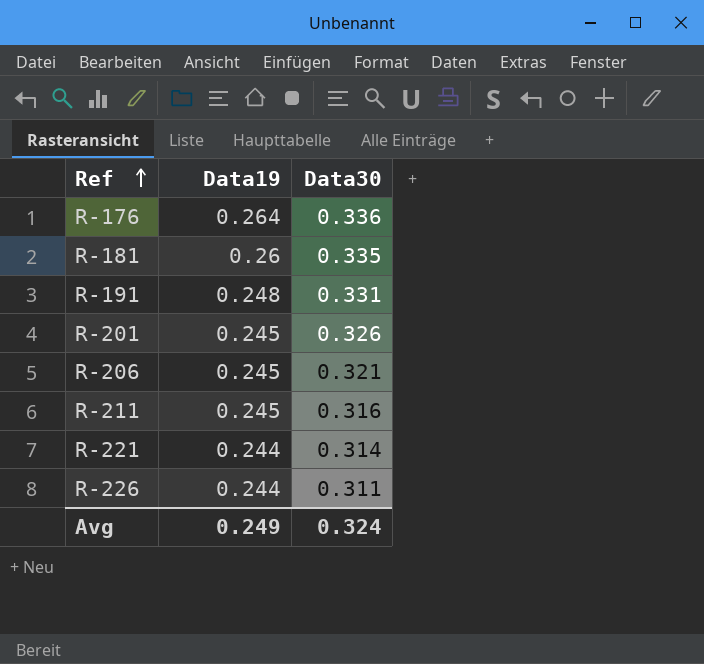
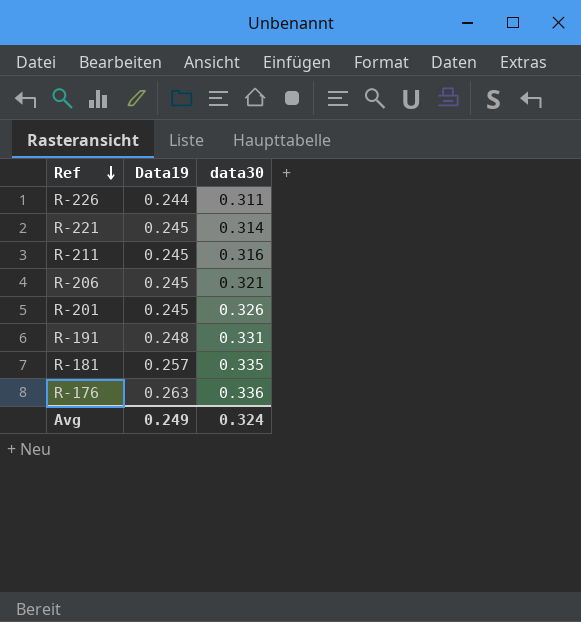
row order: Ref ascending -> Ref descending
column name: Data30 -> data30
R-221 | Data19: 0.244 -> 0.245
R-181 | Data19: 0.26 -> 0.257
R-176 | Data19: 0.264 -> 0.263

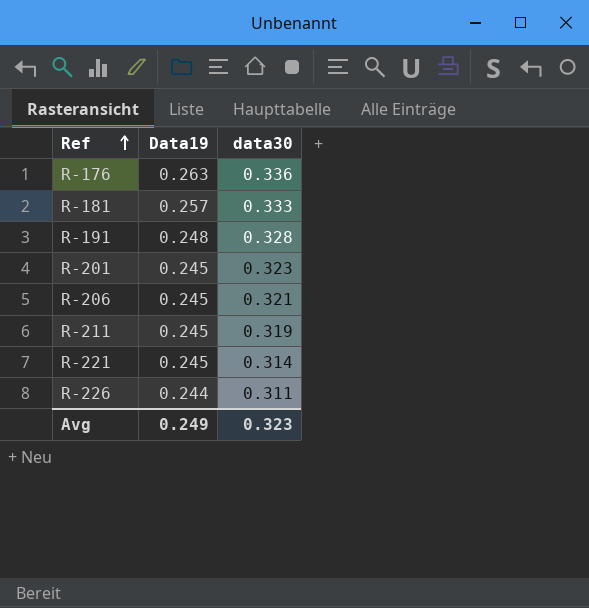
row order: Ref descending -> Ref ascending
R-181 | data30: 0.335 -> 0.333
R-191 | data30: 0.331 -> 0.328
R-201 | data30: 0.326 -> 0.323
R-211 | data30: 0.316 -> 0.319
Avg | data30: 0.324 -> 0.323

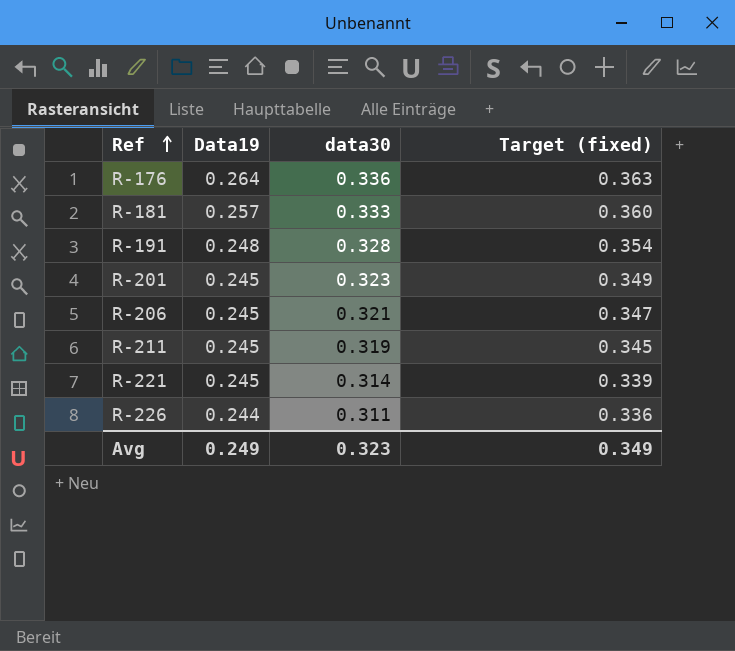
column Target (fixed) | formula: none -> [data30] * 1.08
R-176 | Data19: 0.263 -> 0.264

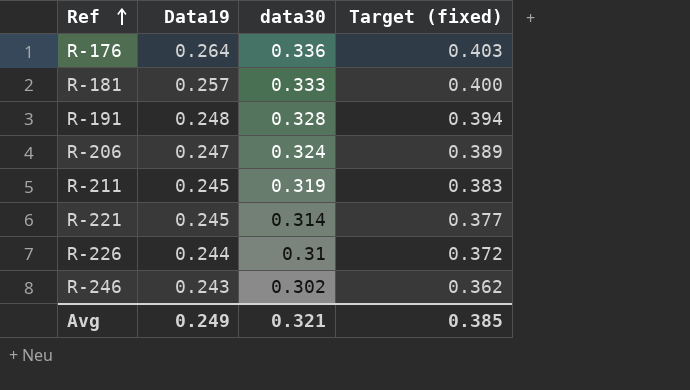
column Target (fixed) | formula: [data30] * 1.08 -> [data30] * 1.2
row R-201: 0.245 | 0.323 | 0.349 -> none
R-206 | Data19: 0.245 -> 0.247
R-206 | data30: 0.321 -> 0.324
R-226 | data30: 0.311 -> 0.31
row R-246: none -> 0.243 | 0.302 | 0.362
Avg | data30: 0.323 -> 0.321
Avg | Target (fixed): 0.349 -> 0.385

